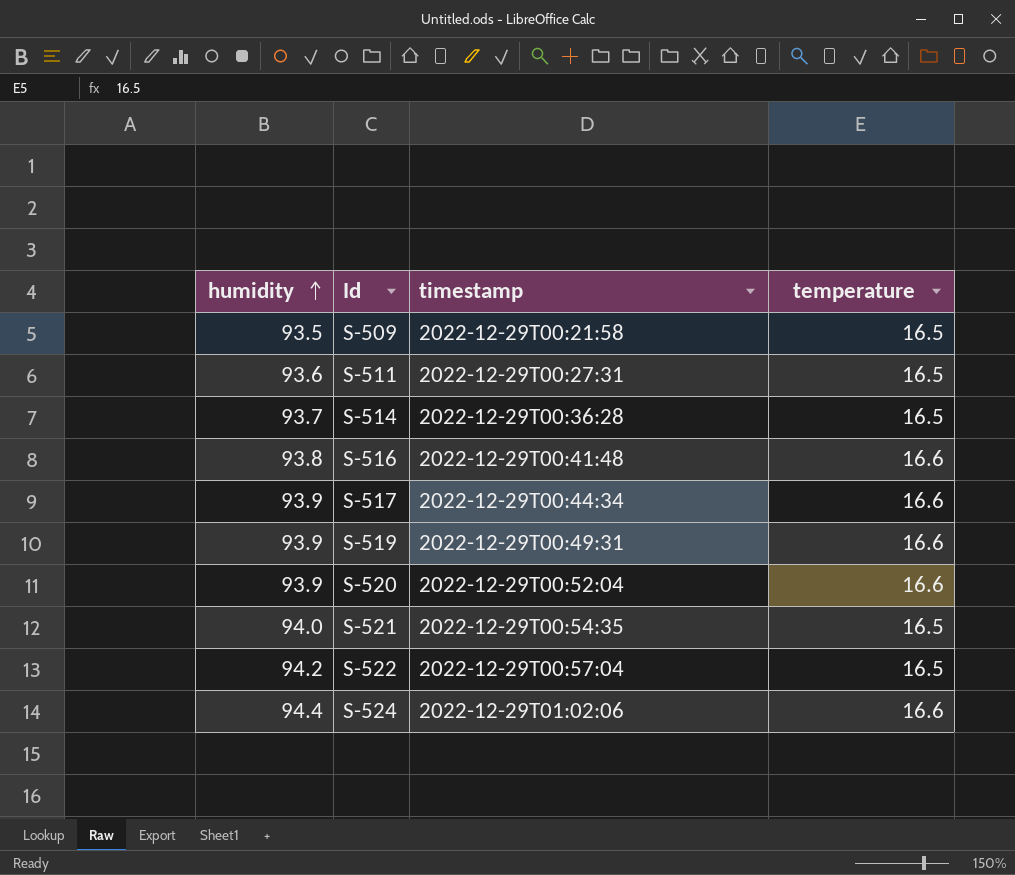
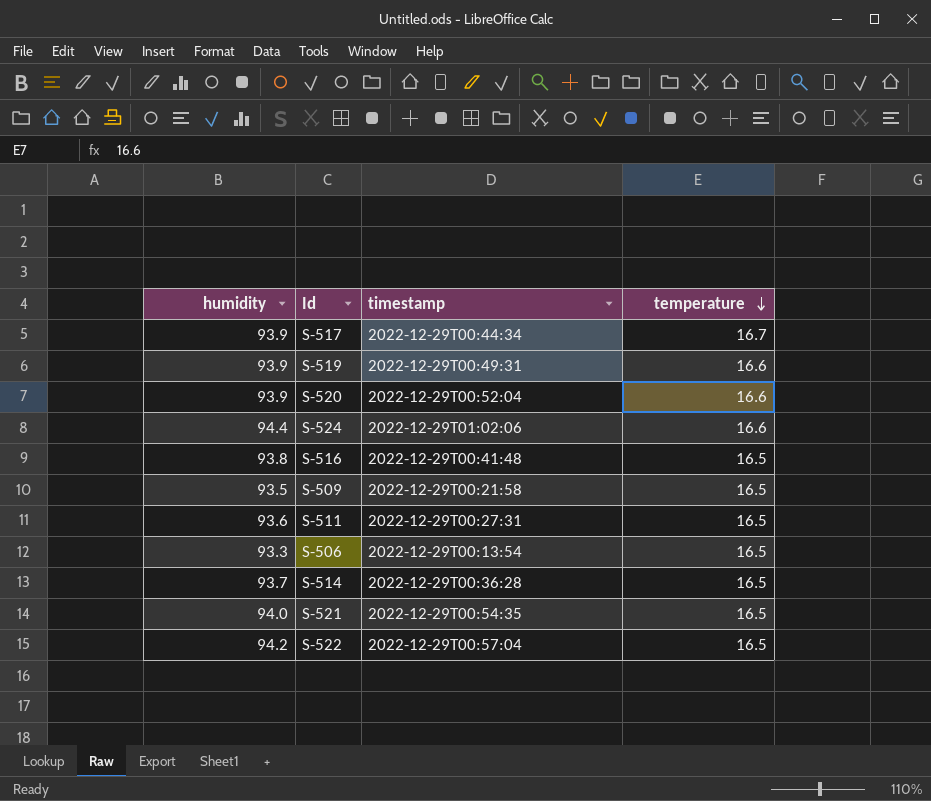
row order: humidity ascending -> temperature descending
S-517 | temperature: 16.6 -> 16.7
S-516 | temperature: 16.6 -> 16.5
row S-506: none -> 93.3 | 2022-12-29T00:13:54 | 16.5

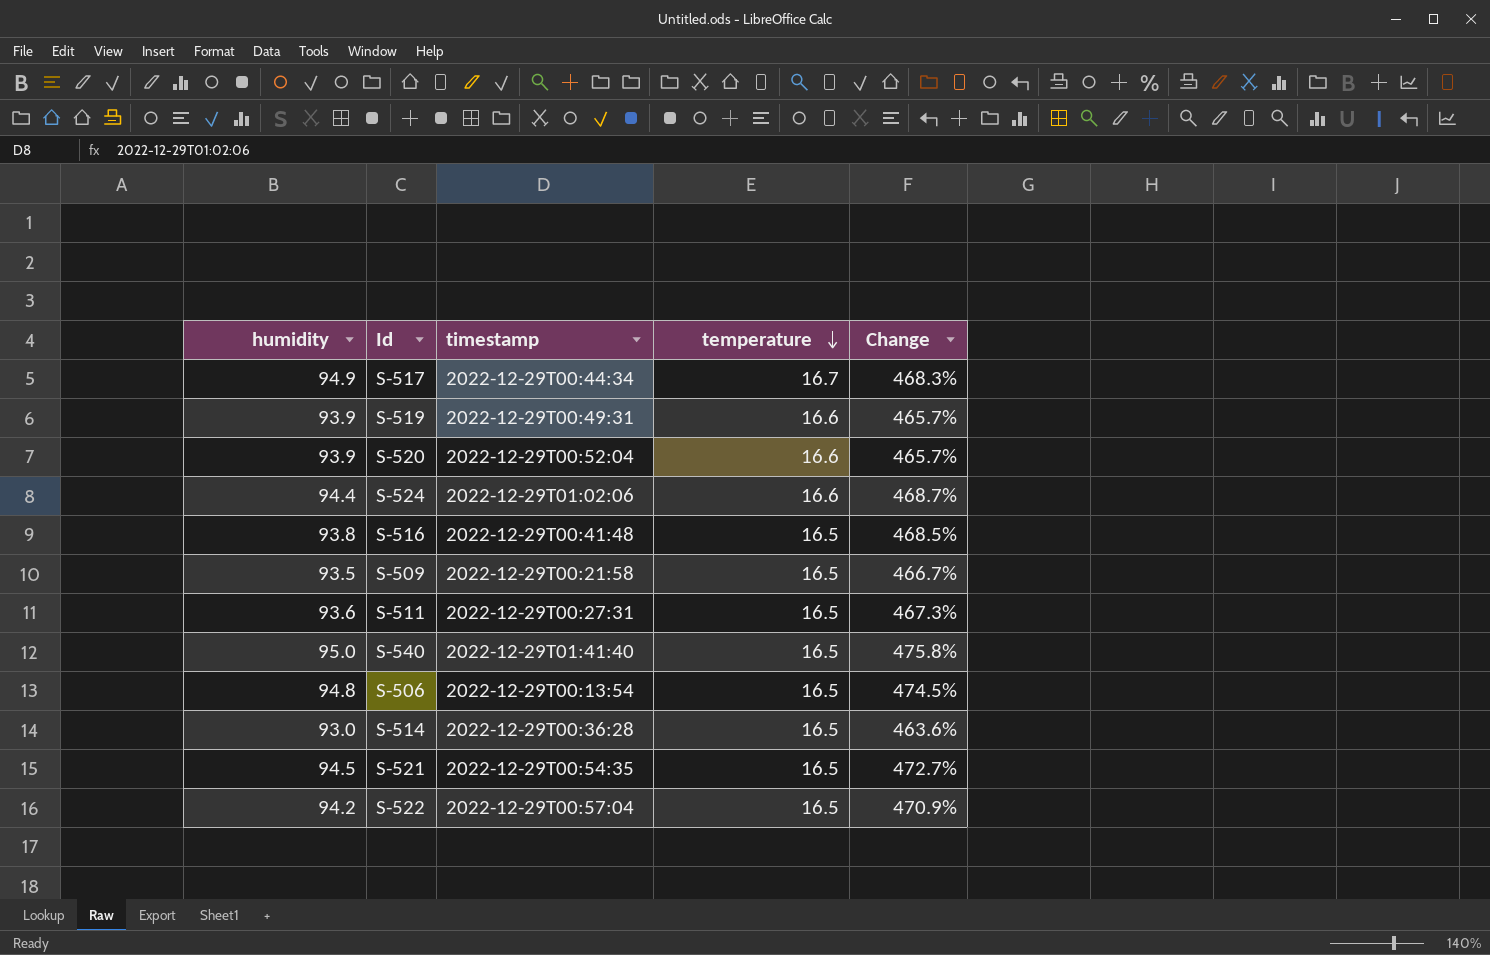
column Change | formula: none -> ([humidity] - [temperature]) / [temperature]
S-517 | humidity: 93.9 -> 94.9
row S-540: none -> 95.0 | 2022-12-29T01:41:40 | 16.5 | 475.8%
S-506 | humidity: 93.3 -> 94.8
S-514 | humidity: 93.7 -> 93.0
S-521 | humidity: 94.0 -> 94.5

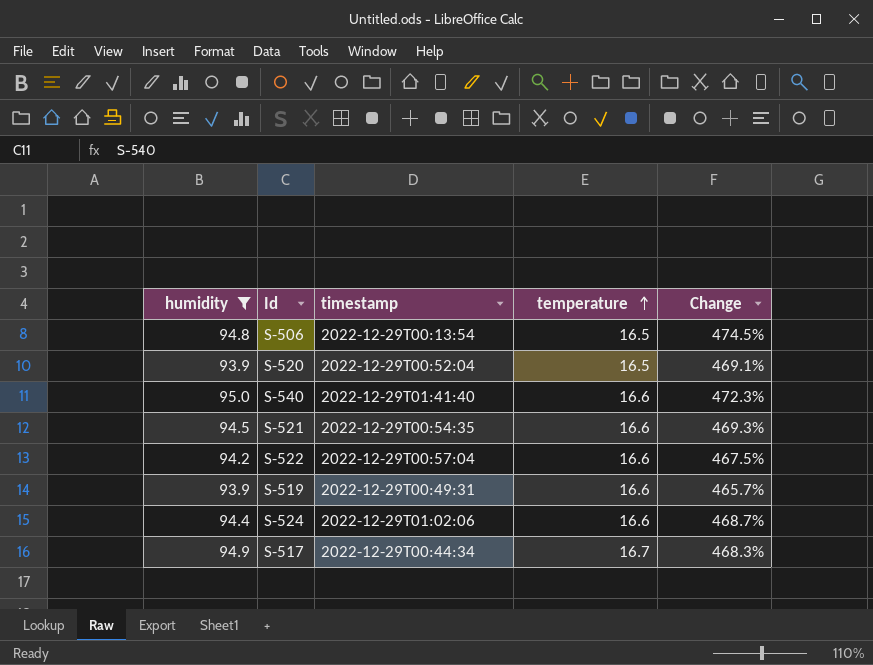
filter: none -> humidity >= 93.9
row order: temperature descending -> temperature ascending
S-520 | temperature: 16.6 -> 16.5
S-520 | Change: 465.7% -> 469.1%
S-540 | temperature: 16.5 -> 16.6
S-540 | Change: 475.8% -> 472.3%
S-521 | temperature: 16.5 -> 16.6
S-521 | Change: 472.7% -> 469.3%
S-522 | temperature: 16.5 -> 16.6
S-522 | Change: 470.9% -> 467.5%

